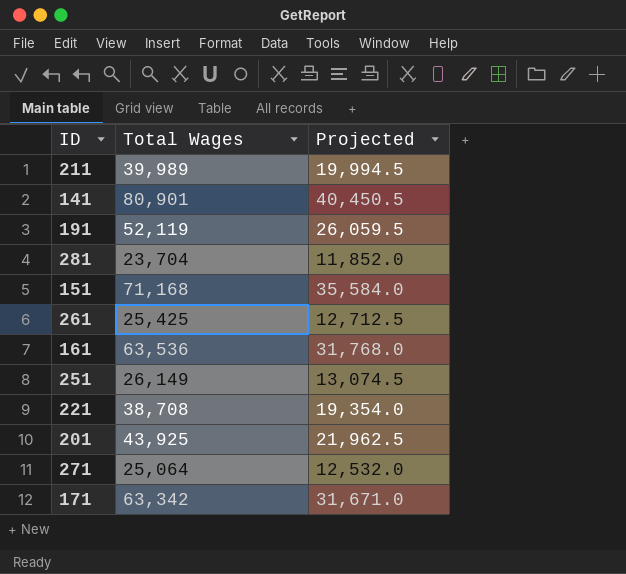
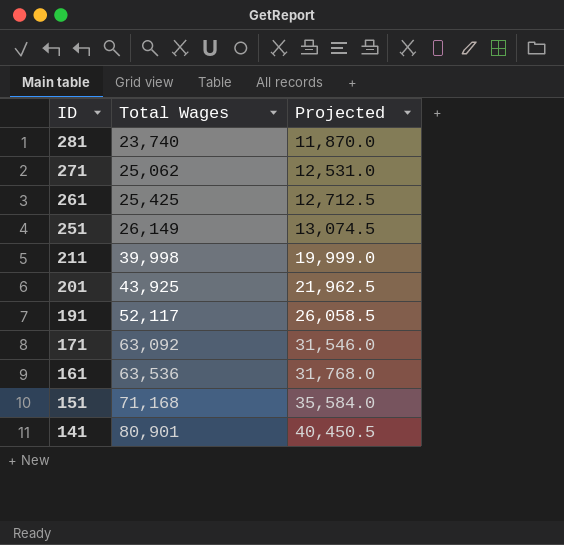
row order: none -> ID descending
row 221: 38,708 | 19,354.0 -> none
281 | Total Wages: 23,704 -> 23,740
281 | Projected: 11,852.0 -> 11,870.0
271 | Total Wages: 25,064 -> 25,062
271 | Projected: 12,532.0 -> 12,531.0
211 | Total Wages: 39,989 -> 39,998
211 | Projected: 19,994.5 -> 19,999.0
191 | Total Wages: 52,119 -> 52,117
191 | Projected: 26,059.5 -> 26,058.5
171 | Total Wages: 63,342 -> 63,092
171 | Projected: 31,671.0 -> 31,546.0

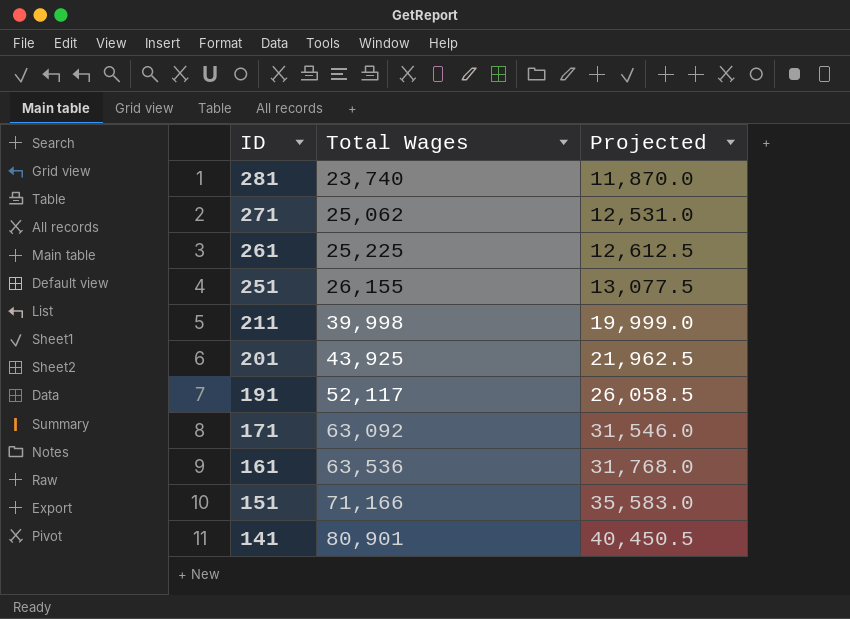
261 | Total Wages: 25,425 -> 25,225
261 | Projected: 12,712.5 -> 12,612.5
251 | Total Wages: 26,149 -> 26,155
251 | Projected: 13,074.5 -> 13,077.5
151 | Total Wages: 71,168 -> 71,166
151 | Projected: 35,584.0 -> 35,583.0

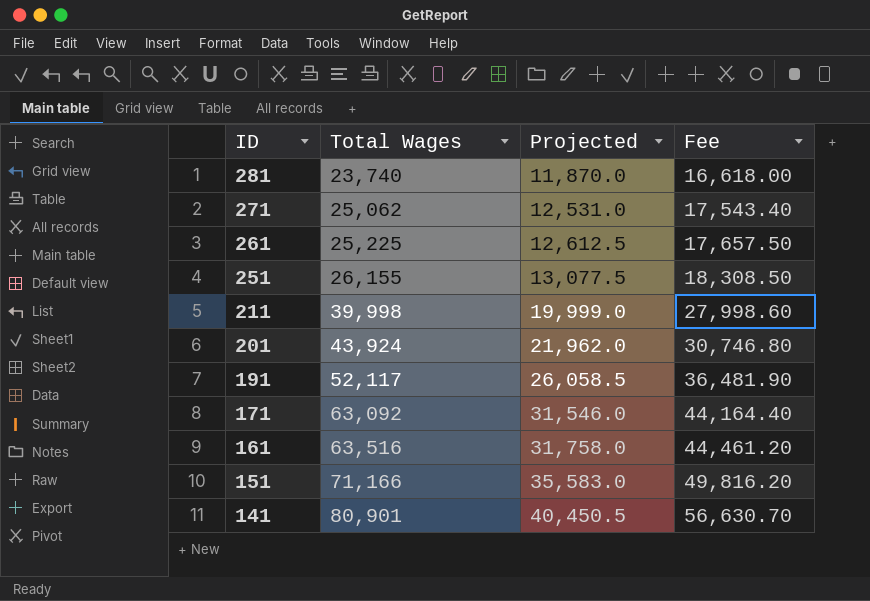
column Fee | formula: none -> [Total Wages] * 0.7
201 | Total Wages: 43,925 -> 43,924
201 | Projected: 21,962.5 -> 21,962.0
161 | Total Wages: 63,536 -> 63,516
161 | Projected: 31,768.0 -> 31,758.0

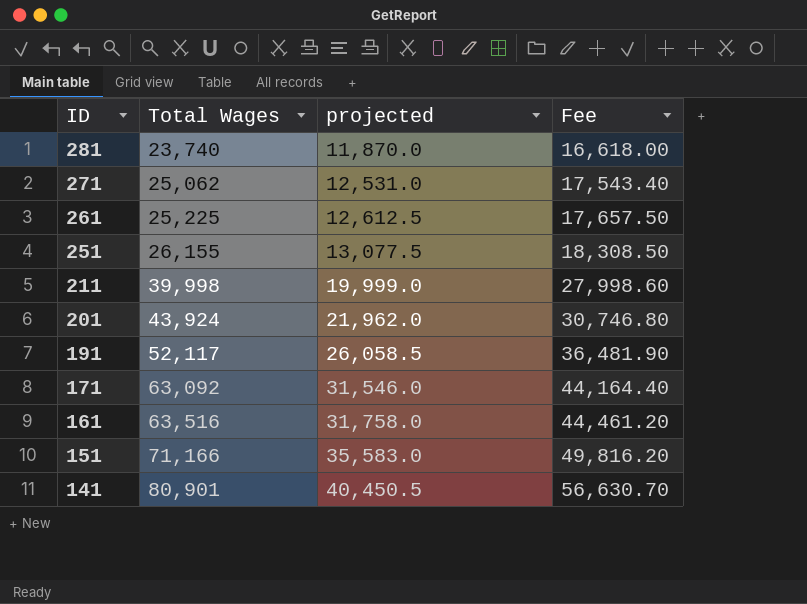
column name: Projected -> projected

